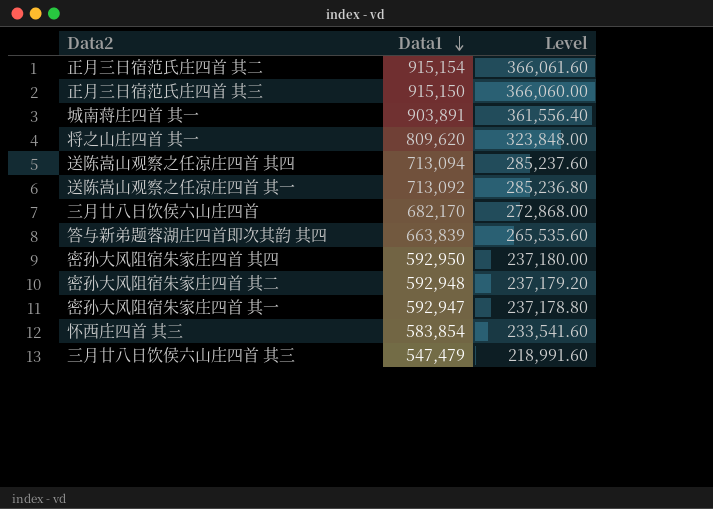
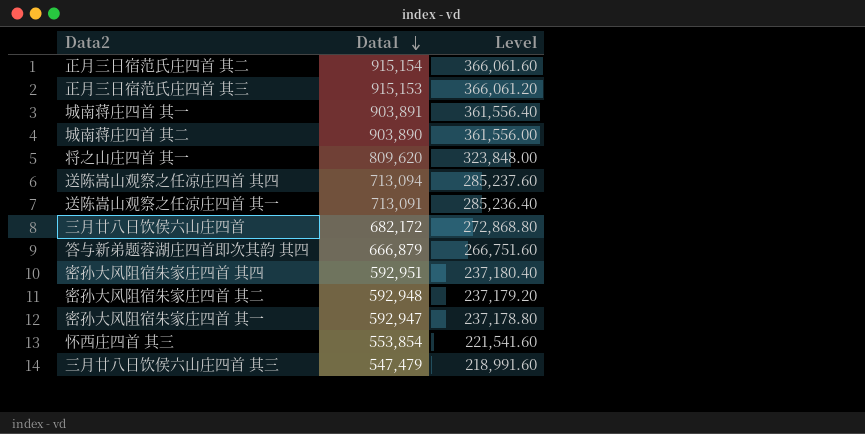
正月三日宿范氏庄四首 其三 | Data1: 915,150 -> 915,153
正月三日宿范氏庄四首 其三 | Level: 366,060.00 -> 366,061.20
row 城南蒋庄四首 其二: none -> 903,890 | 361,556.00
送陈嵩山观察之任凉庄四首 其一 | Data1: 713,092 -> 713,091
送陈嵩山观察之任凉庄四首 其一 | Level: 285,236.80 -> 285,236.40
三月廿八日饮侯六山庄四首 | Data1: 682,170 -> 682,172
三月廿八日饮侯六山庄四首 | Level: 272,868.00 -> 272,868.80
答与新弟题蓉湖庄四首即次其韵 其四 | Data1: 663,839 -> 666,879
答与新弟题蓉湖庄四首即次其韵 其四 | Level: 265,535.60 -> 266,751.60
密孙大风阻宿朱家庄四首 其四 | Data1: 592,950 -> 592,951
密孙大风阻宿朱家庄四首 其四 | Level: 237,180.00 -> 237,180.40
怀西庄四首 其三 | Data1: 583,854 -> 553,854
怀西庄四首 其三 | Level: 233,541.60 -> 221,541.60

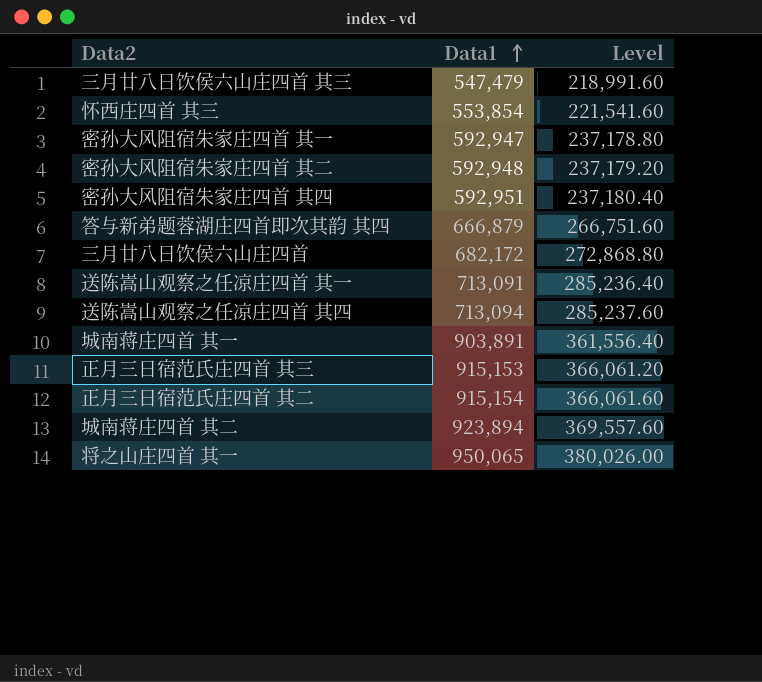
row order: Data1 descending -> Data1 ascending
城南蒋庄四首 其二 | Data1: 903,890 -> 923,894
城南蒋庄四首 其二 | Level: 361,556.00 -> 369,557.60
将之山庄四首 其一 | Data1: 809,620 -> 950,065
将之山庄四首 其一 | Level: 323,848.00 -> 380,026.00

